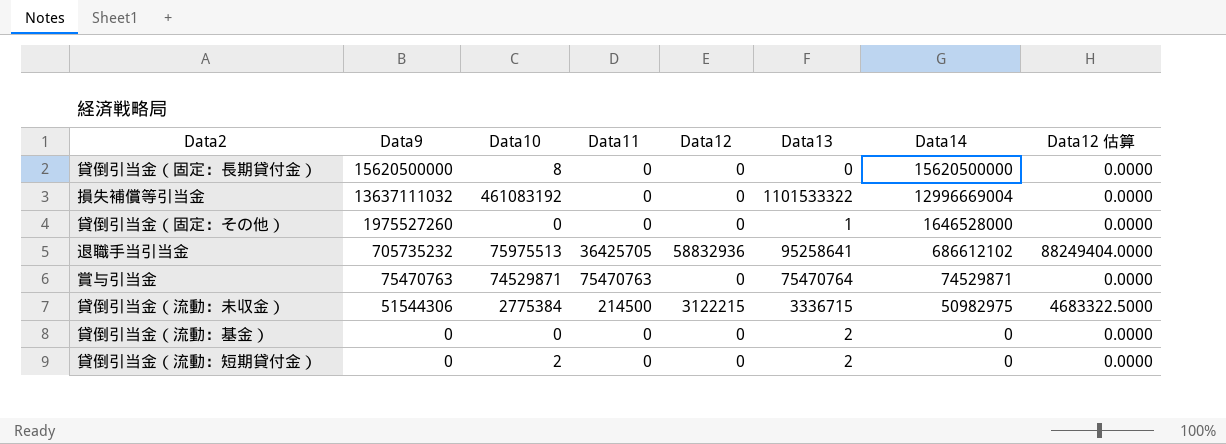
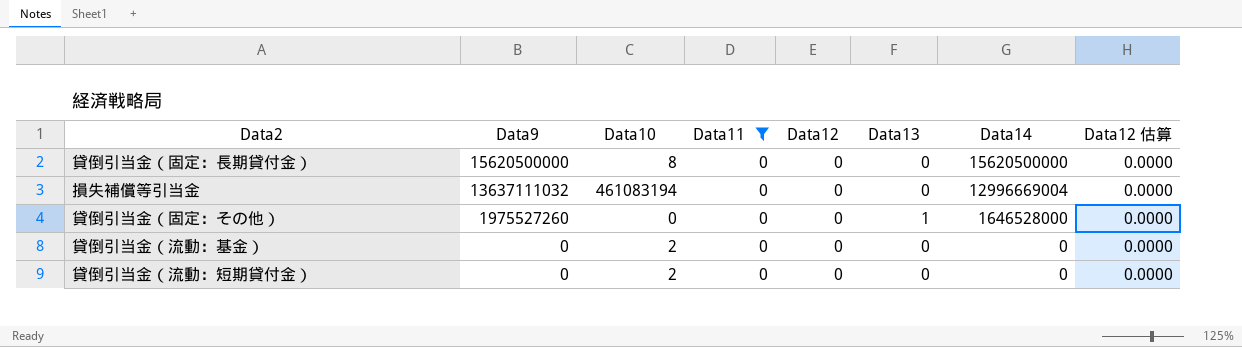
filter: none -> Data11 = 0
損失補償等引当金 | Data10: 461083192 -> 461083194
損失補償等引当金 | Data13: 1101533322 -> 0
貸倒引当金（流動：基金） | Data10: 0 -> 2
貸倒引当金（流動：基金） | Data13: 2 -> 0
貸倒引当金（流動：短期貸付金） | Data13: 2 -> 0

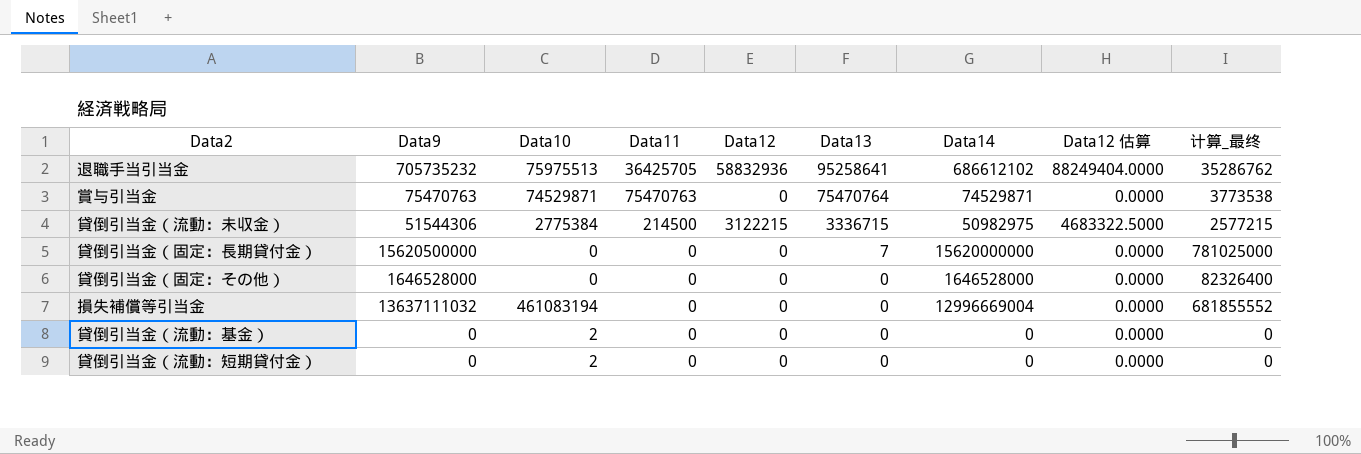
filter: Data11 = 0 -> none
row order: Data9 descending -> Data13 descending
column 计算_最终 | formula: none -> [Data9] * 0.05
貸倒引当金（固定：長期貸付金） | Data10: 8 -> 0
貸倒引当金（固定：長期貸付金） | Data13: 0 -> 7
貸倒引当金（固定：長期貸付金） | Data14: 15620500000 -> 15620000000
貸倒引当金（固定：その他） | Data9: 1975527260 -> 1646528000
貸倒引当金（固定：その他） | Data13: 1 -> 0

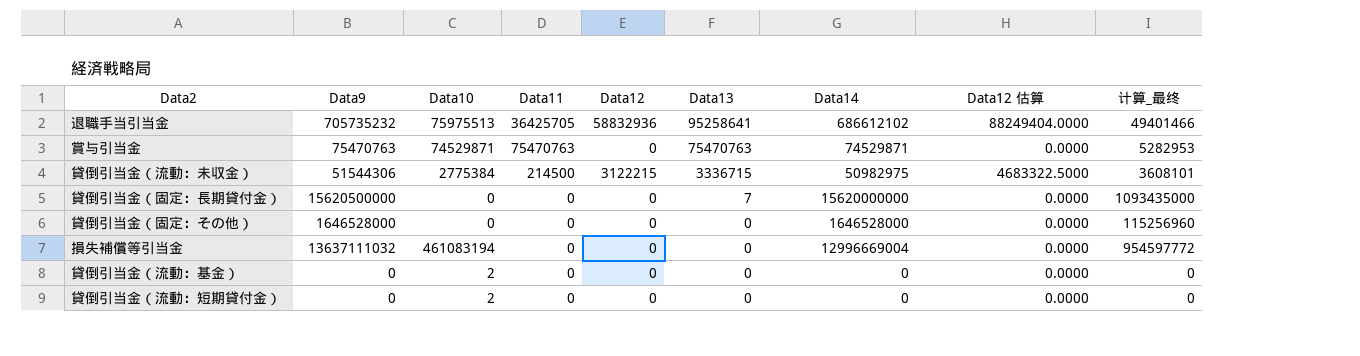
column 计算_最终 | formula: [Data9] * 0.05 -> [Data9] * 0.07
賞与引当金 | Data13: 75470764 -> 75470763

